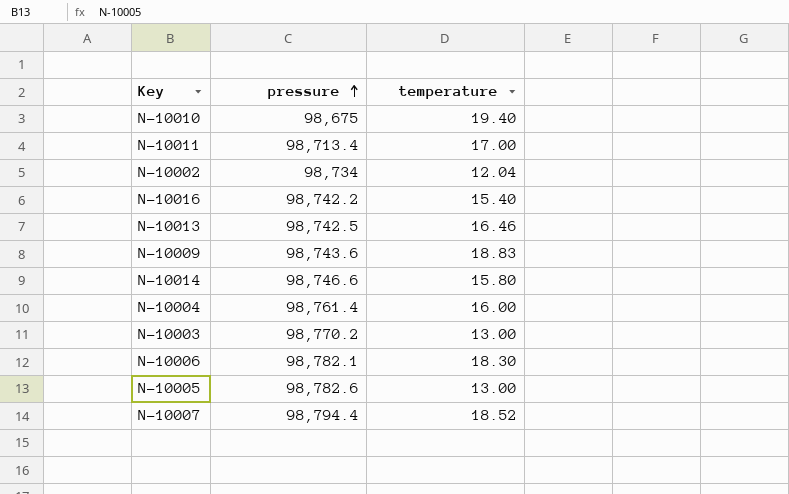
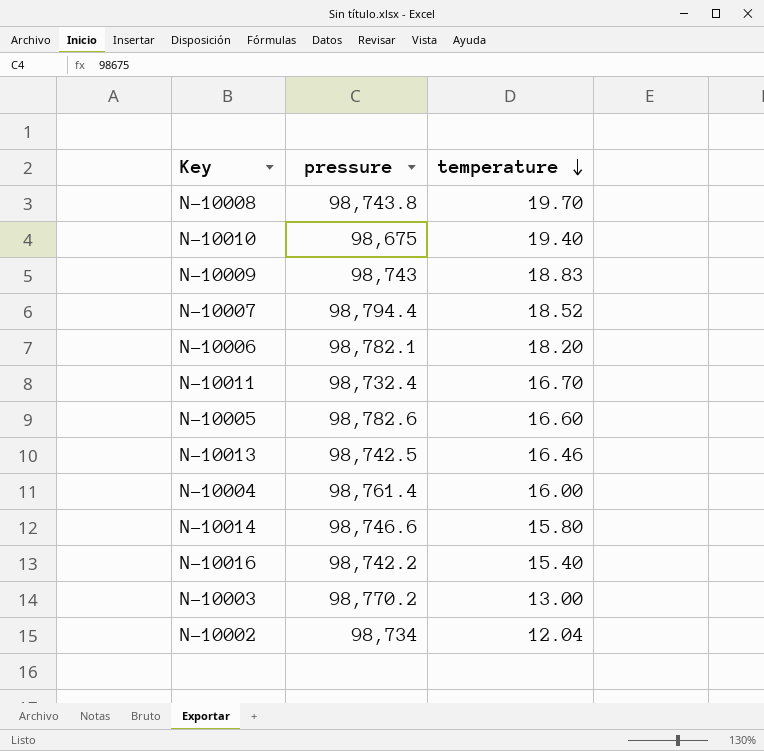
row order: pressure ascending -> temperature descending
row N-10008: none -> 98,743.8 | 19.70
N-10009 | pressure: 98,743.6 -> 98,743
N-10006 | temperature: 18.30 -> 18.20
N-10011 | pressure: 98,713.4 -> 98,732.4
N-10011 | temperature: 17.00 -> 16.70
N-10005 | temperature: 13.00 -> 16.60

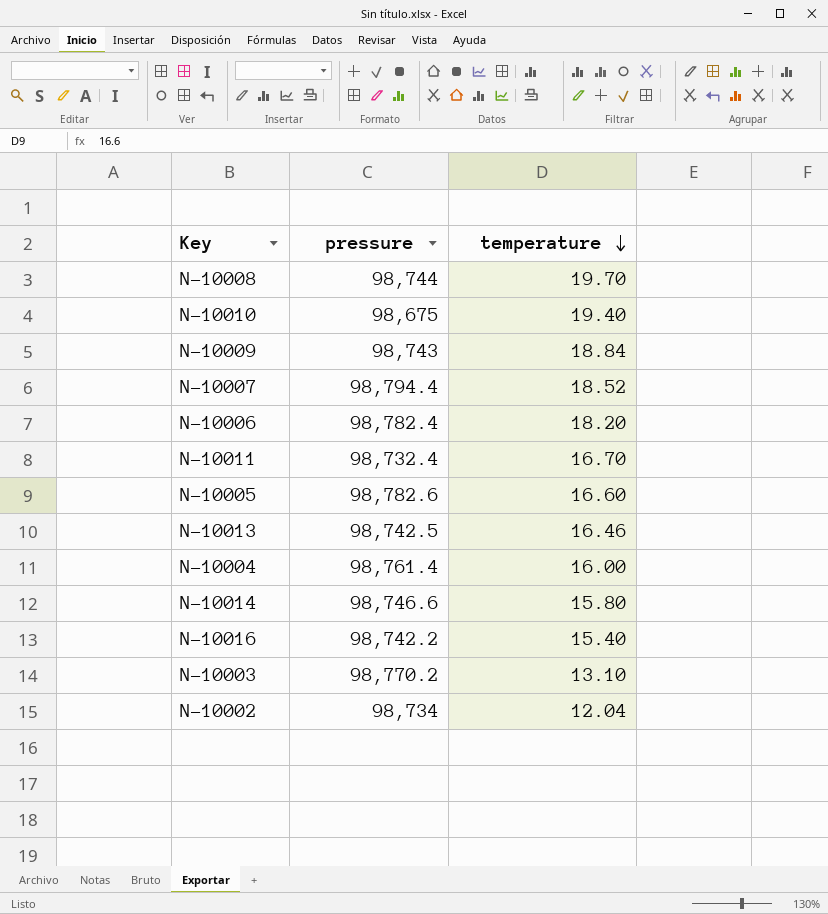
N-10008 | pressure: 98,743.8 -> 98,744
N-10009 | temperature: 18.83 -> 18.84
N-10006 | pressure: 98,782.1 -> 98,782.4
N-10003 | temperature: 13.00 -> 13.10

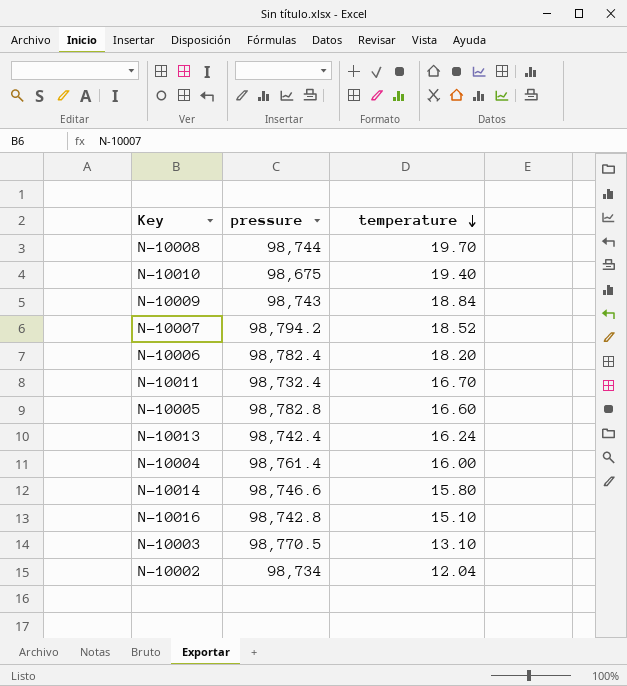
N-10007 | pressure: 98,794.4 -> 98,794.2
N-10005 | pressure: 98,782.6 -> 98,782.8
N-10013 | pressure: 98,742.5 -> 98,742.4
N-10013 | temperature: 16.46 -> 16.24
N-10016 | pressure: 98,742.2 -> 98,742.8
N-10016 | temperature: 15.40 -> 15.10
N-10003 | pressure: 98,770.2 -> 98,770.5

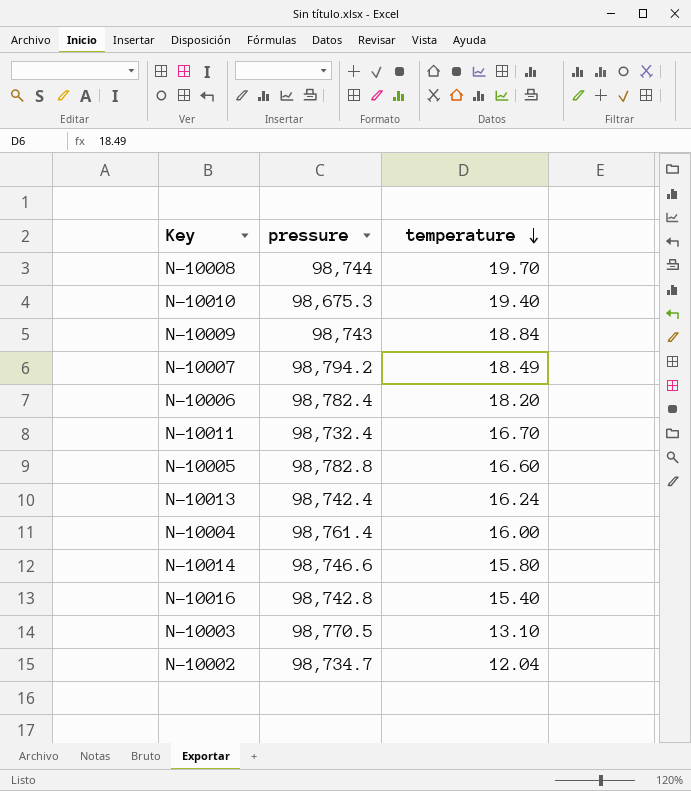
N-10010 | pressure: 98,675 -> 98,675.3
N-10007 | temperature: 18.52 -> 18.49
N-10016 | temperature: 15.10 -> 15.40
N-10002 | pressure: 98,734 -> 98,734.7

